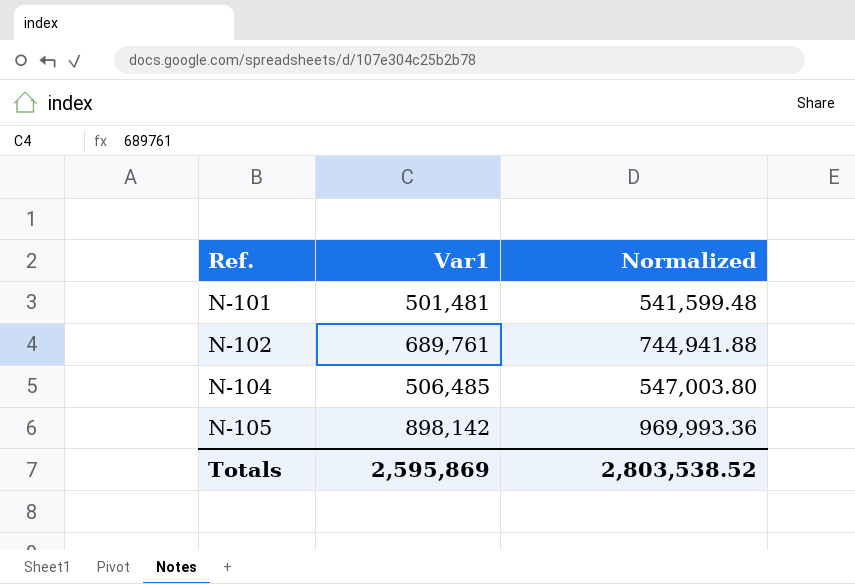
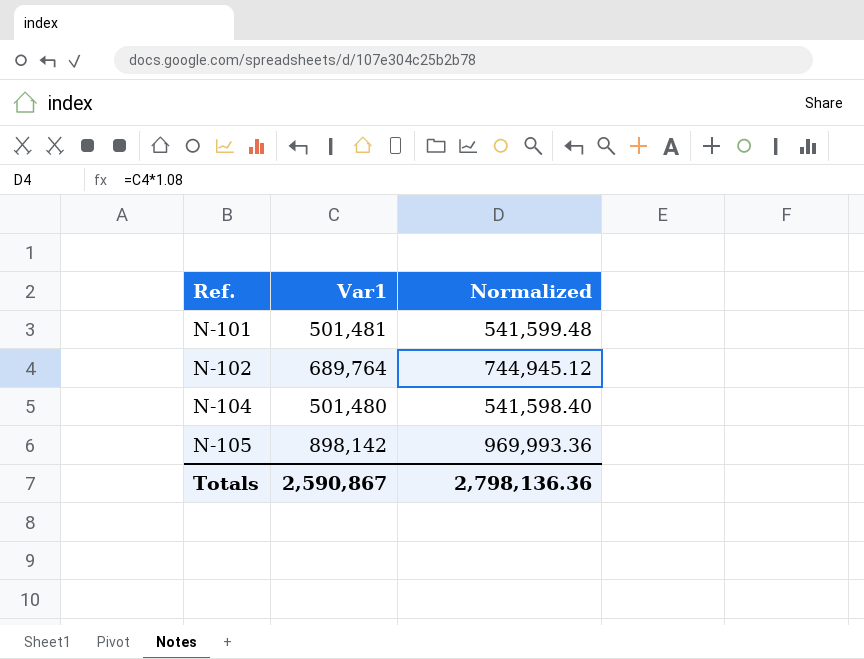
N-102 | Var1: 689,761 -> 689,764
N-102 | Normalized: 744,941.88 -> 744,945.12
N-104 | Var1: 506,485 -> 501,480
N-104 | Normalized: 547,003.80 -> 541,598.40
Totals | Var1: 2,595,869 -> 2,590,867
Totals | Normalized: 2,803,538.52 -> 2,798,136.36

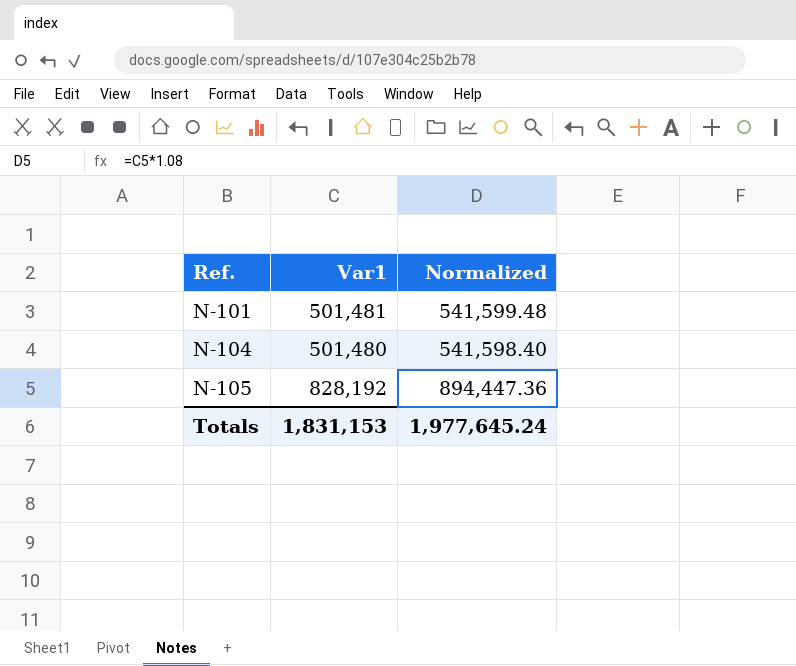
row N-102: 689,764 | 744,945.12 -> none
N-105 | Var1: 898,142 -> 828,192
N-105 | Normalized: 969,993.36 -> 894,447.36
Totals | Var1: 2,590,867 -> 1,831,153
Totals | Normalized: 2,798,136.36 -> 1,977,645.24

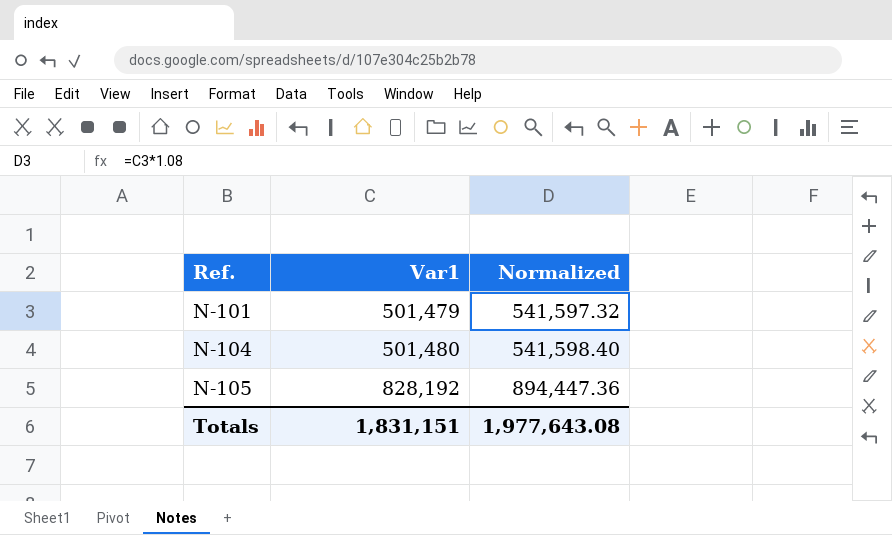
N-101 | Var1: 501,481 -> 501,479
N-101 | Normalized: 541,599.48 -> 541,597.32
Totals | Var1: 1,831,153 -> 1,831,151
Totals | Normalized: 1,977,645.24 -> 1,977,643.08

